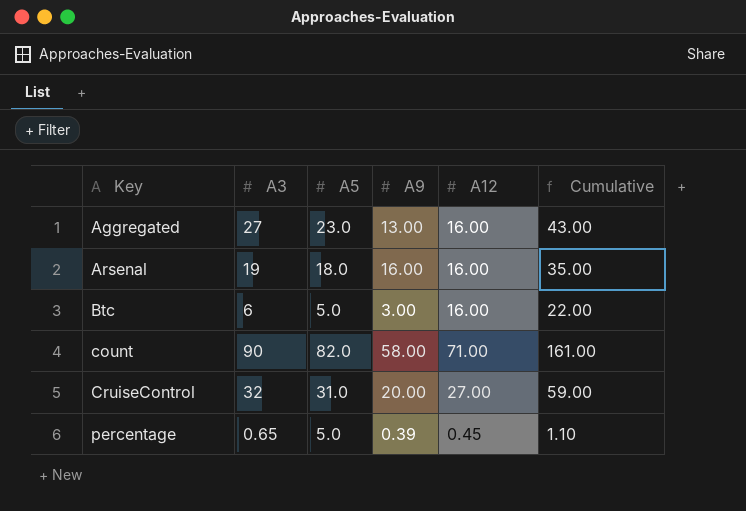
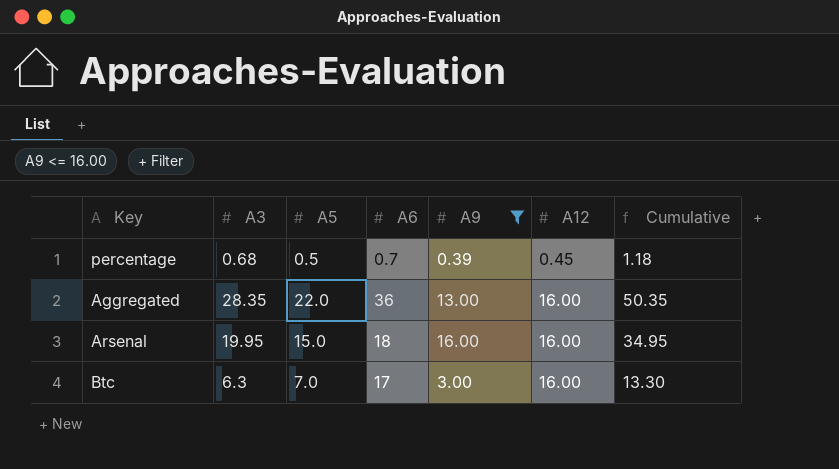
filter: none -> A9 <= 16.00
row order: Key ascending -> A12 ascending
column A6 | position: none -> 4
column Cumulative | formula: [A3] + [A12] -> [A3] + [A5]
percentage | A3: 0.65 -> 0.68
percentage | A5: 5.0 -> 0.5
Aggregated | A3: 27 -> 28.35
Aggregated | A5: 23.0 -> 22.0
Arsenal | A3: 19 -> 19.95
Arsenal | A5: 18.0 -> 15.0
Btc | A3: 6 -> 6.3
Btc | A5: 5.0 -> 7.0

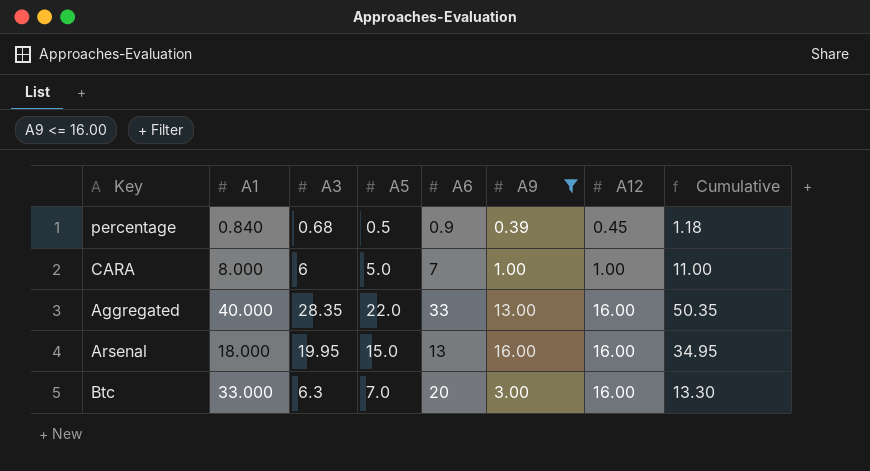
column A1 | position: none -> 2
percentage | A6: 0.7 -> 0.9
row CARA: none -> 8.000 | 6 | 5.0 | 7 | 1.00 | 1.00 | 11.00
Aggregated | A6: 36 -> 33
Arsenal | A6: 18 -> 13
Btc | A6: 17 -> 20

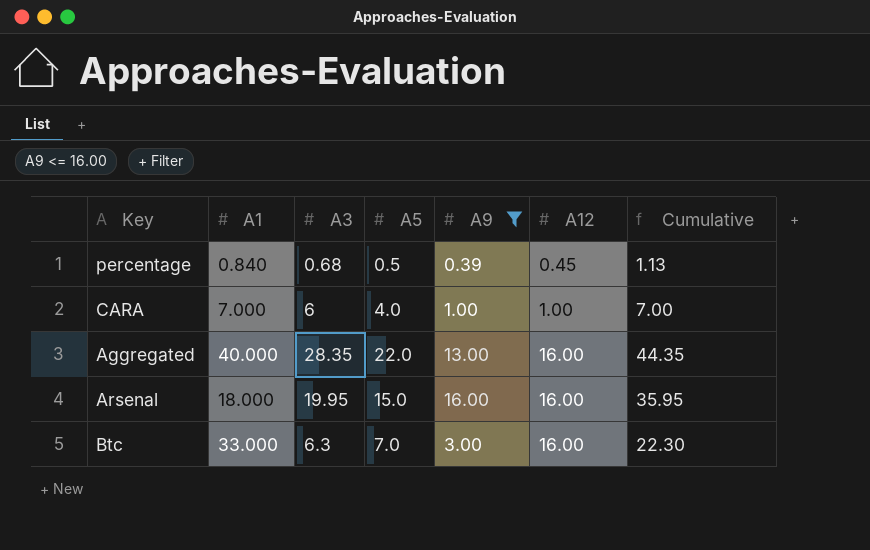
column A6 | position: 5 -> none
column Cumulative | formula: [A3] + [A5] -> [A3] + [A12]
CARA | A1: 8.000 -> 7.000
CARA | A5: 5.0 -> 4.0

